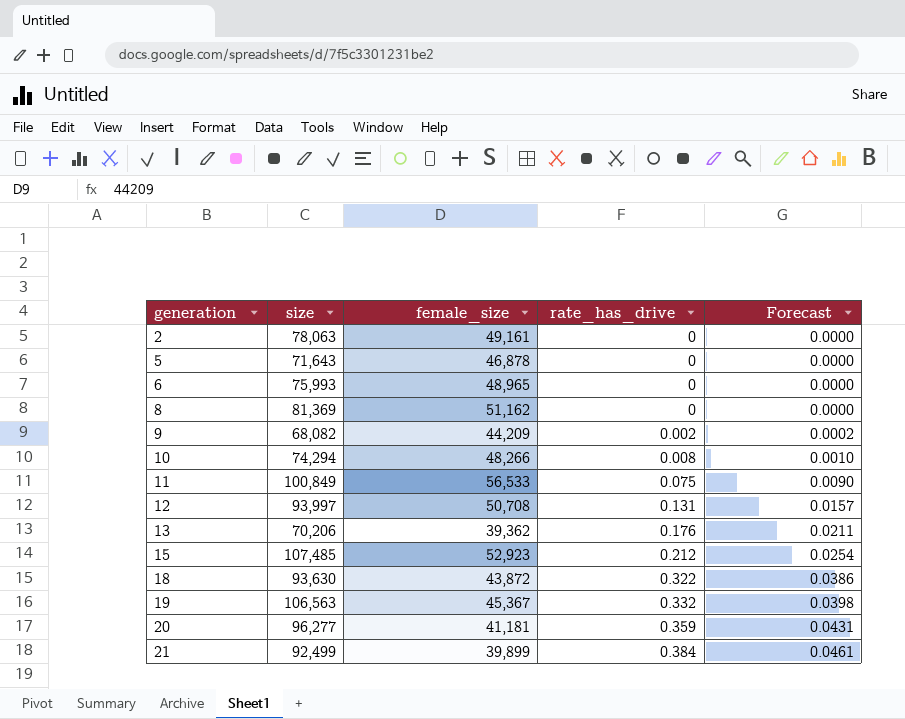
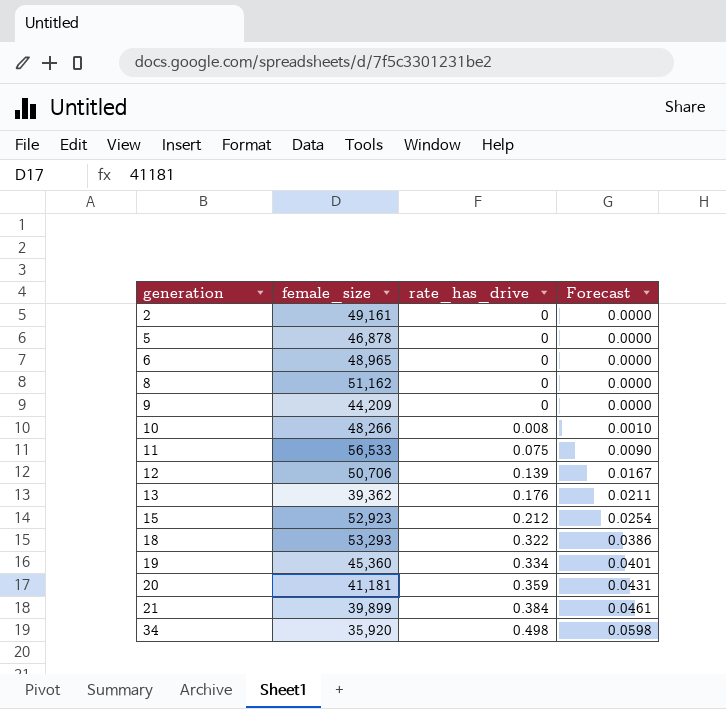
column size | position: 2 -> none
9 | rate_has_drive: 0.002 -> 0
9 | Forecast: 0.0002 -> 0.0000
12 | female_size: 50,708 -> 50,706
12 | rate_has_drive: 0.131 -> 0.139
12 | Forecast: 0.0157 -> 0.0167
18 | female_size: 43,872 -> 53,293
19 | female_size: 45,367 -> 45,360
19 | rate_has_drive: 0.332 -> 0.334
19 | Forecast: 0.0398 -> 0.0401
row 34: none -> 35,920 | 0.498 | 0.0598

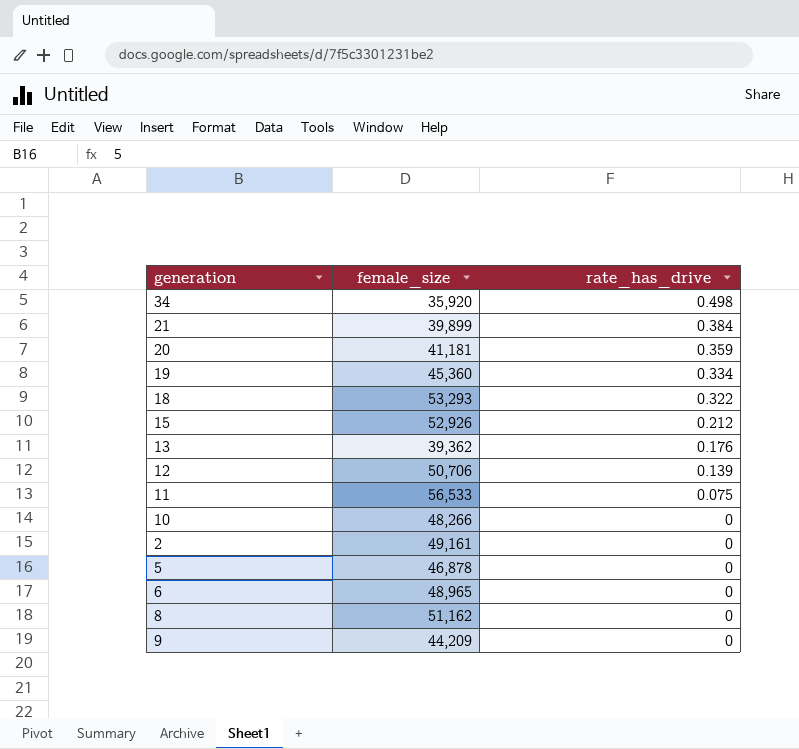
row order: generation ascending -> rate_has_drive descending
column Forecast | formula: [rate_has_drive] * 0.12 -> none
15 | female_size: 52,923 -> 52,926
10 | rate_has_drive: 0.008 -> 0

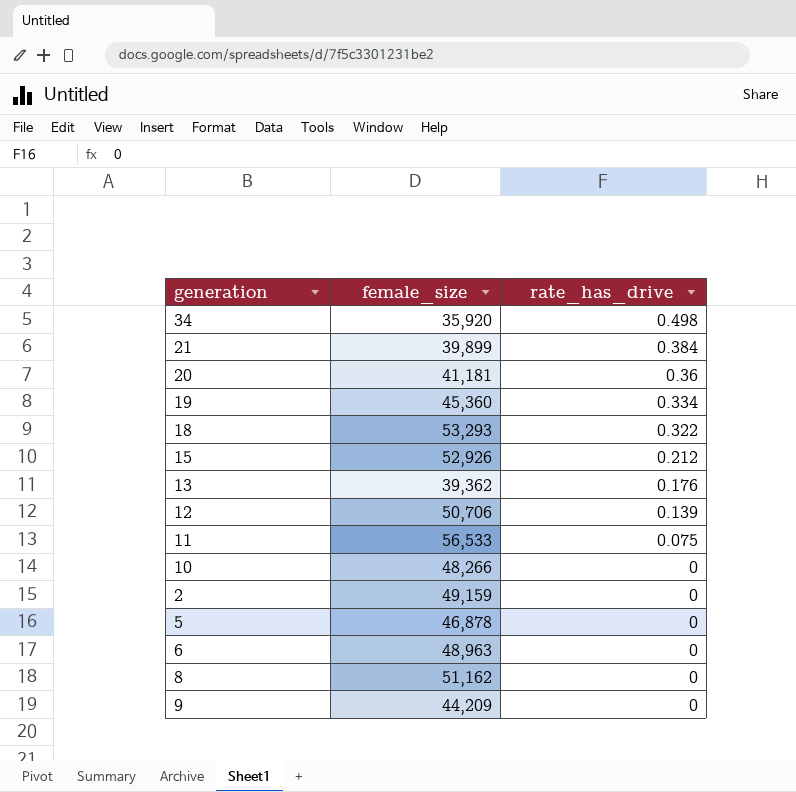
20 | rate_has_drive: 0.359 -> 0.36
2 | female_size: 49,161 -> 49,159
6 | female_size: 48,965 -> 48,963

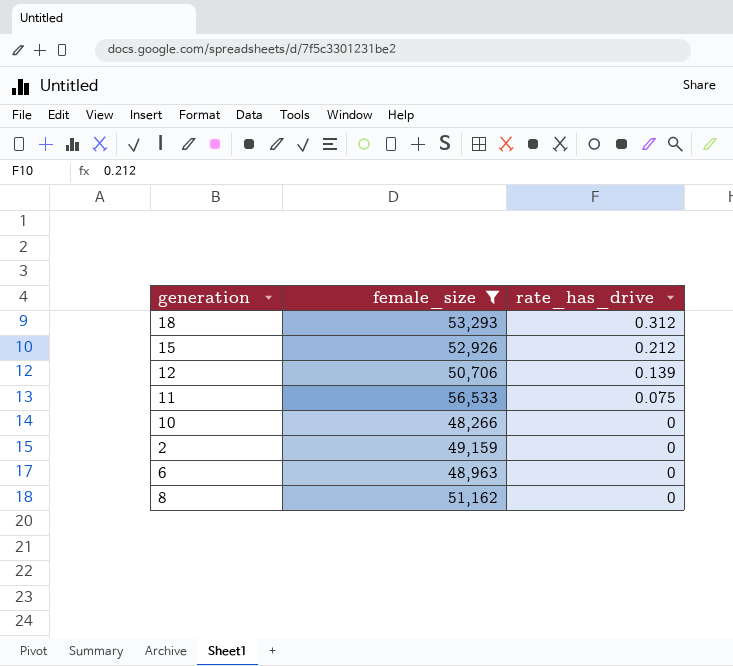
filter: none -> female_size >= 48,266
18 | rate_has_drive: 0.322 -> 0.312

